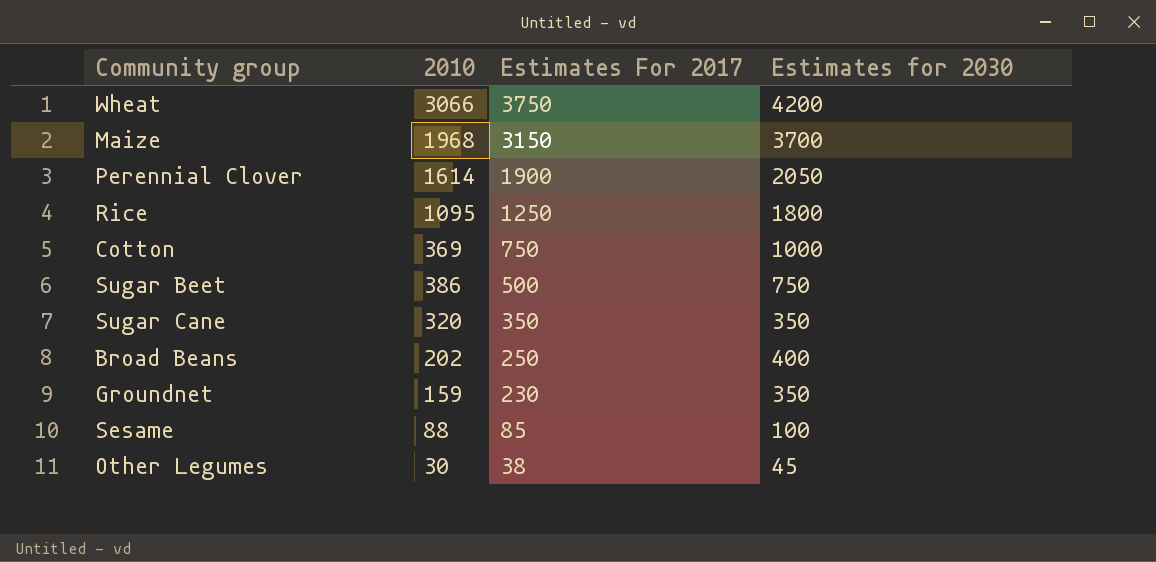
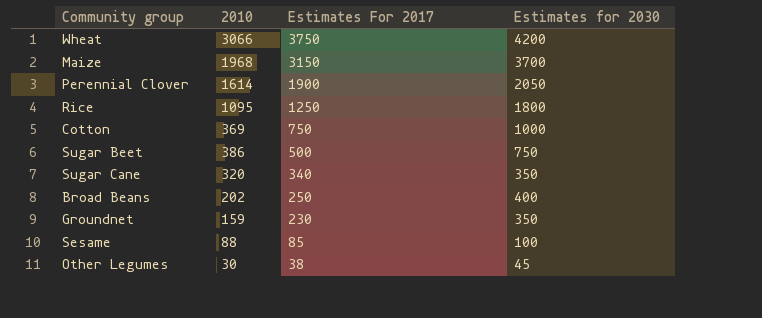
Sugar Cane | Estimates For 2017: 350 -> 340

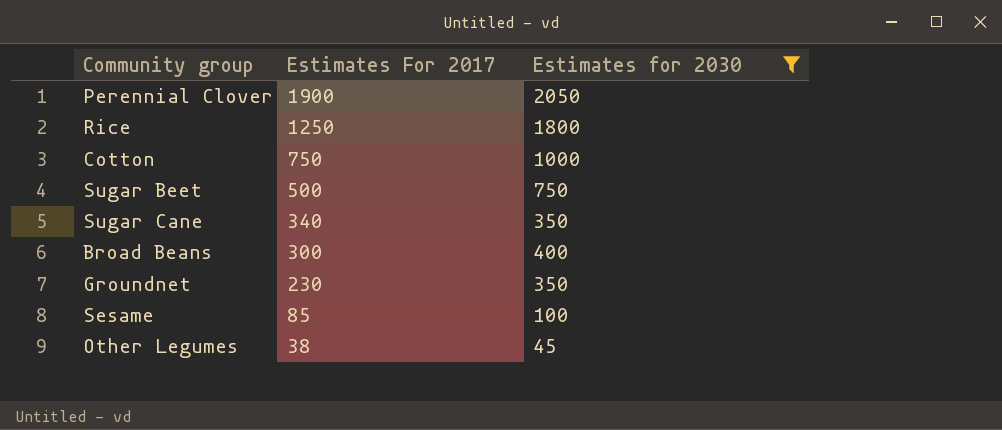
filter: none -> Estimates for 2030 <= 2050
column 2010 | position: 2 -> none
Broad Beans | Estimates For 2017: 250 -> 300

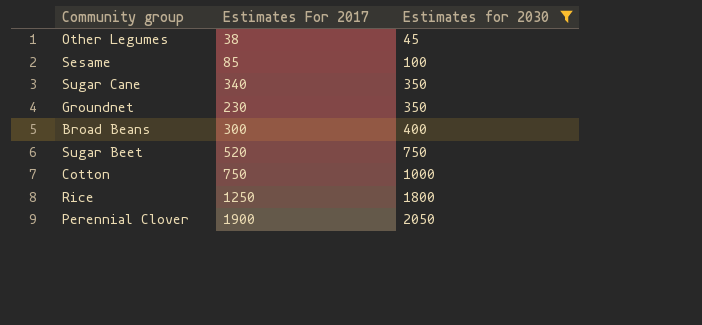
row order: Estimates For 2017 descending -> Estimates for 2030 ascending
Sugar Beet | Estimates For 2017: 500 -> 520

